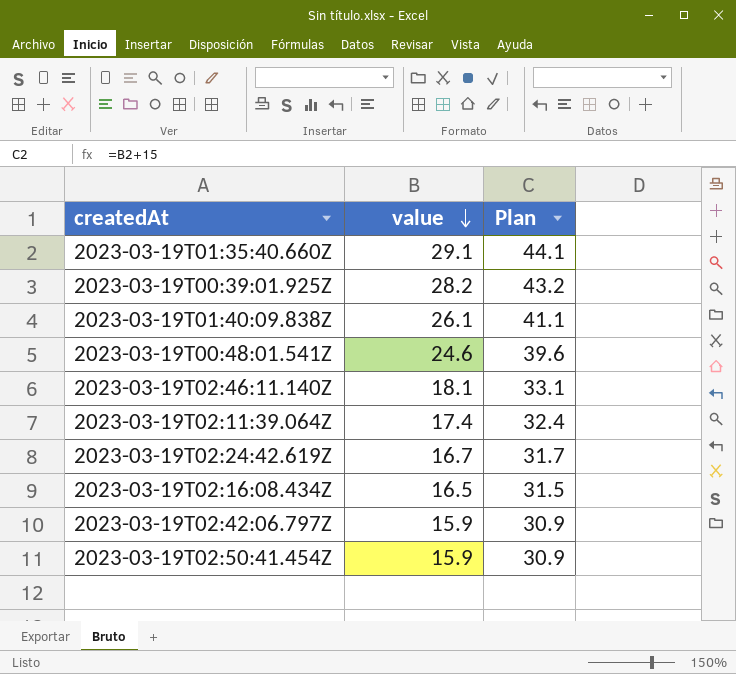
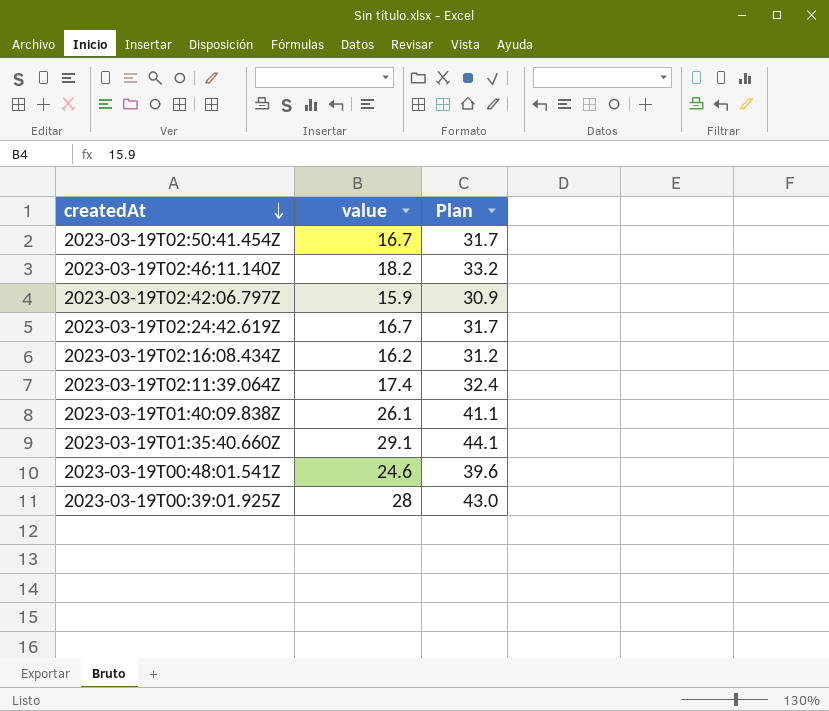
row order: value descending -> createdAt descending
2023-03-19T02:50:41.454Z | value: 15.9 -> 16.7
2023-03-19T02:50:41.454Z | Plan: 30.9 -> 31.7
2023-03-19T02:46:11.140Z | value: 18.1 -> 18.2
2023-03-19T02:46:11.140Z | Plan: 33.1 -> 33.2
2023-03-19T02:16:08.434Z | value: 16.5 -> 16.2
2023-03-19T02:16:08.434Z | Plan: 31.5 -> 31.2
2023-03-19T00:39:01.925Z | value: 28.2 -> 28
2023-03-19T00:39:01.925Z | Plan: 43.2 -> 43.0

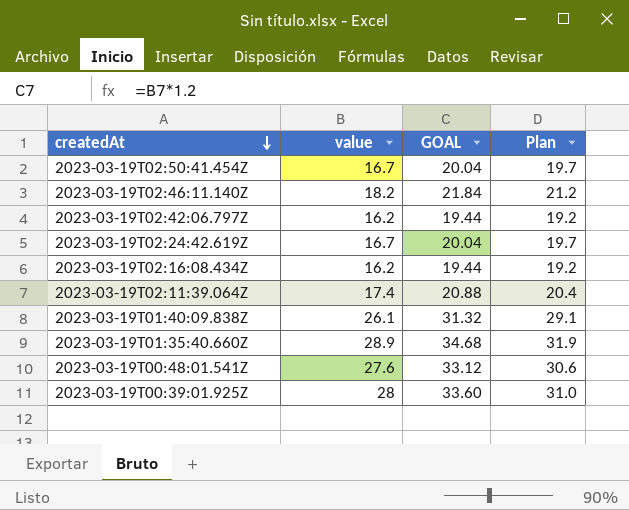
column GOAL | formula: none -> [value] * 1.2
column Plan | formula: [value] + 15 -> [value] + 3
2023-03-19T02:42:06.797Z | value: 15.9 -> 16.2
2023-03-19T01:35:40.660Z | value: 29.1 -> 28.9
2023-03-19T00:48:01.541Z | value: 24.6 -> 27.6

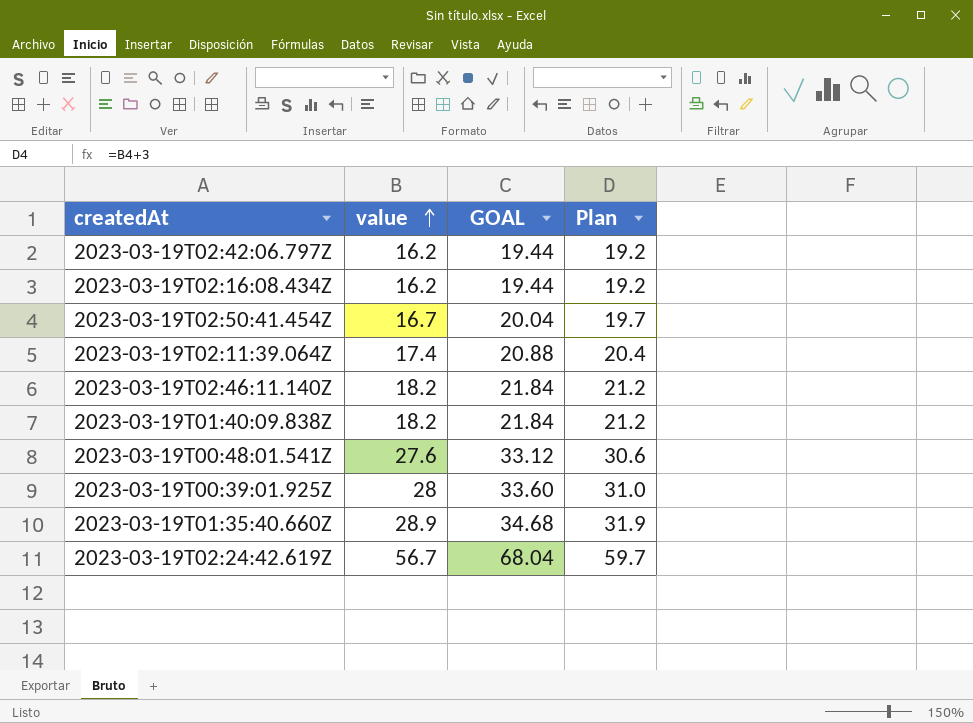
row order: createdAt descending -> value ascending
2023-03-19T01:40:09.838Z | value: 26.1 -> 18.2
2023-03-19T01:40:09.838Z | GOAL: 31.32 -> 21.84
2023-03-19T01:40:09.838Z | Plan: 29.1 -> 21.2
2023-03-19T02:24:42.619Z | value: 16.7 -> 56.7
2023-03-19T02:24:42.619Z | GOAL: 20.04 -> 68.04
2023-03-19T02:24:42.619Z | Plan: 19.7 -> 59.7

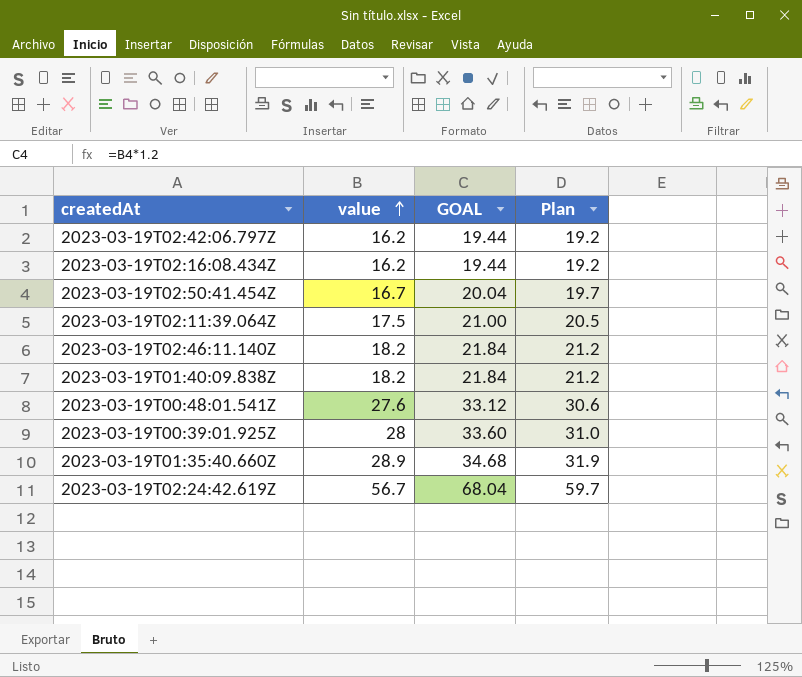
2023-03-19T02:11:39.064Z | value: 17.4 -> 17.5
2023-03-19T02:11:39.064Z | GOAL: 20.88 -> 21.00
2023-03-19T02:11:39.064Z | Plan: 20.4 -> 20.5

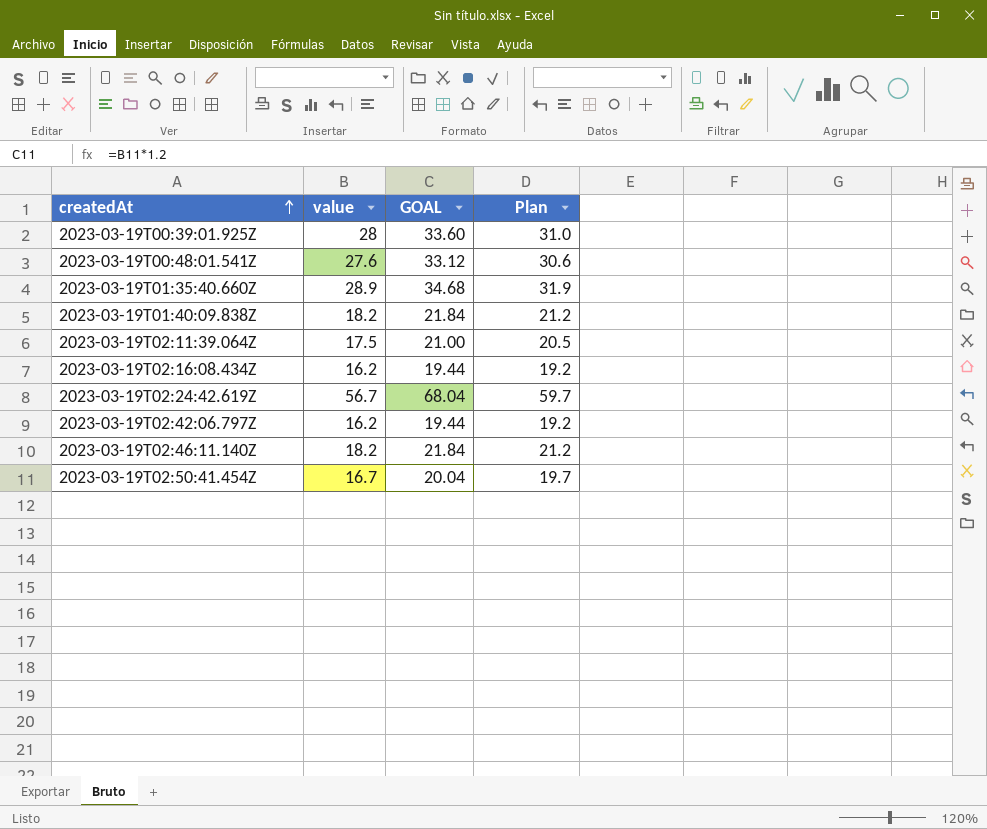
row order: value ascending -> createdAt ascending

